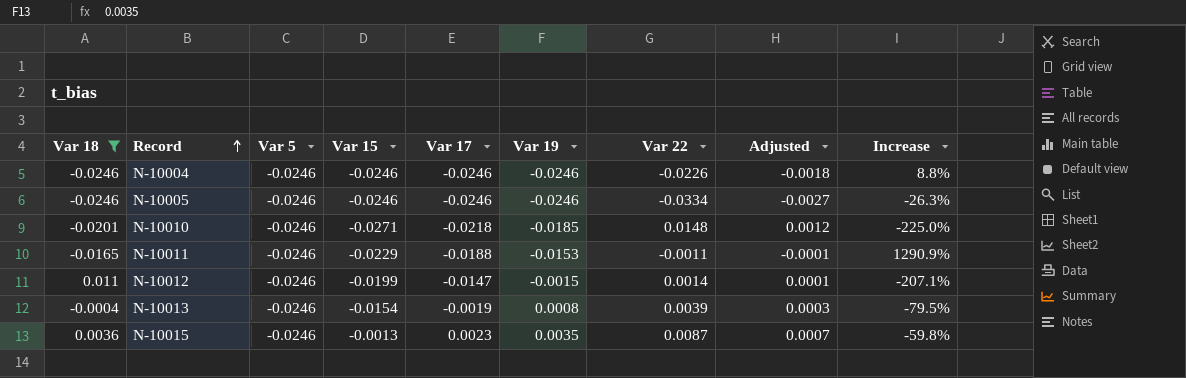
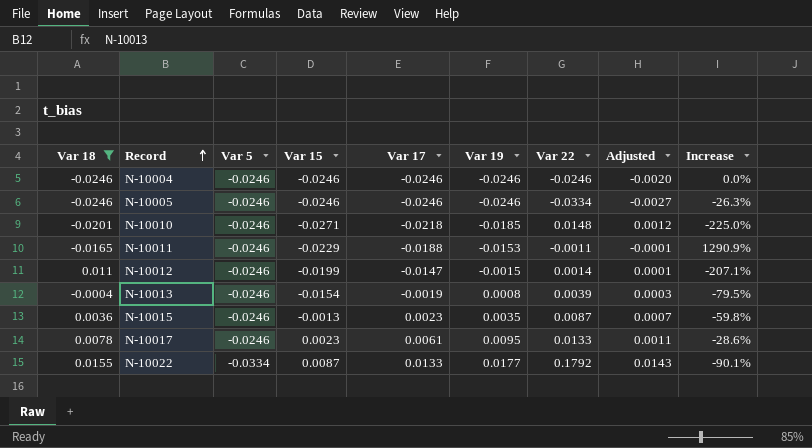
N-10004 | Var 22: -0.0226 -> -0.0246
N-10004 | Adjusted: -0.0018 -> -0.0020
N-10004 | Increase: 8.8% -> 0.0%
row N-10017: none -> 0.0078 | -0.0246 | 0.0023 | 0.0061 | 0.0095 | 0.0133 | 0.0011 | -28.6%
row N-10022: none -> 0.0155 | -0.0334 | 0.0087 | 0.0133 | 0.0177 | 0.1792 | 0.0143 | -90.1%

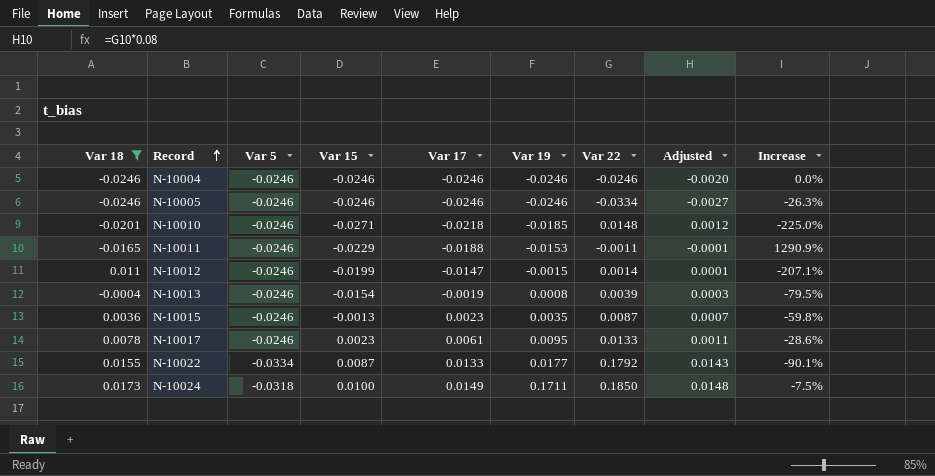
row N-10024: none -> 0.0173 | -0.0318 | 0.0100 | 0.0149 | 0.1711 | 0.1850 | 0.0148 | -7.5%

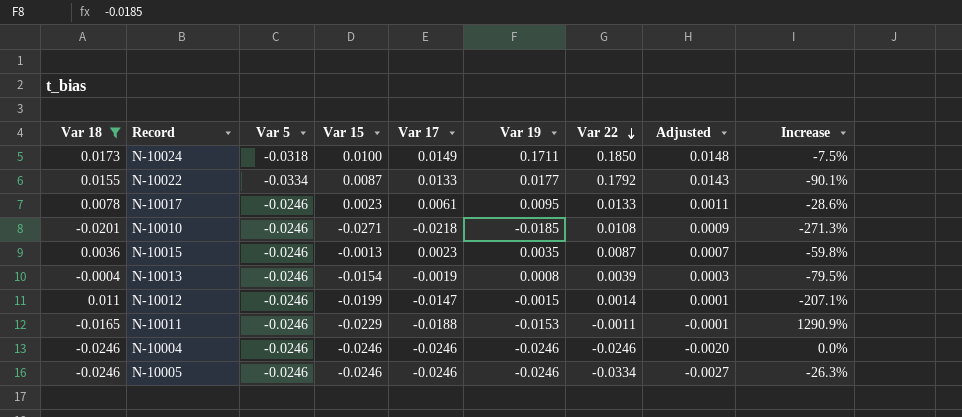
row order: Record ascending -> Var 22 descending
N-10010 | Var 22: 0.0148 -> 0.0108
N-10010 | Adjusted: 0.0012 -> 0.0009
N-10010 | Increase: -225.0% -> -271.3%

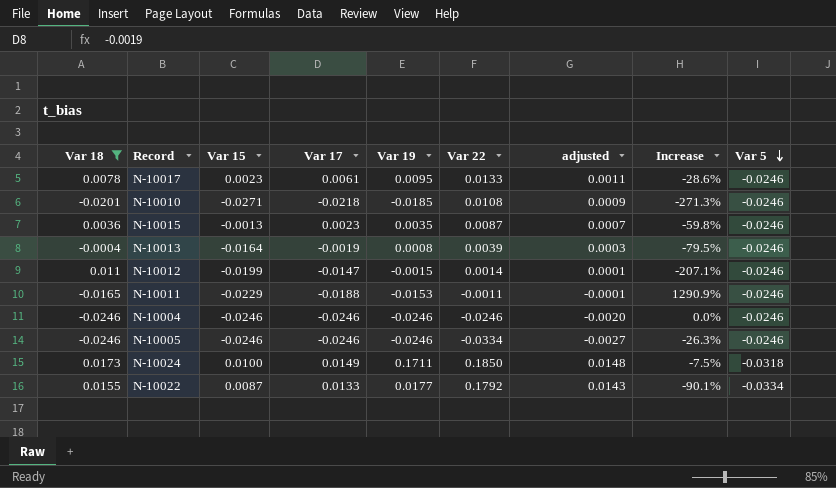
row order: Var 22 descending -> Var 5 descending
column name: Adjusted -> adjusted
column Var 5 | position: 3 -> 9
N-10013 | Var 15: -0.0154 -> -0.0164

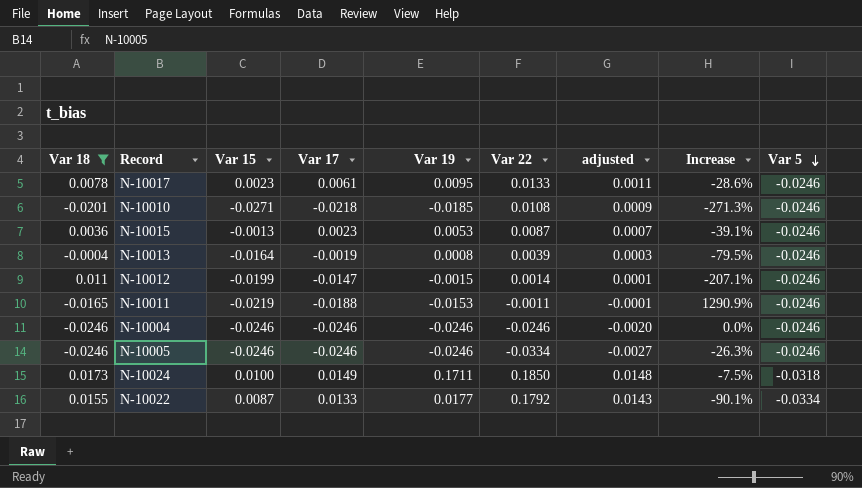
N-10015 | Var 19: 0.0035 -> 0.0053
N-10015 | Increase: -59.8% -> -39.1%
N-10011 | Var 15: -0.0229 -> -0.0219

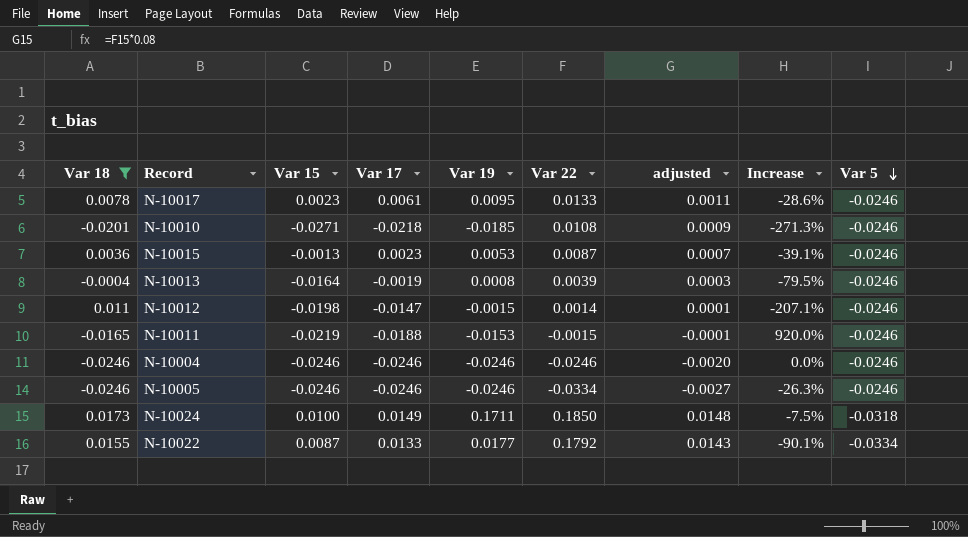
N-10012 | Var 15: -0.0199 -> -0.0198
N-10011 | Var 22: -0.0011 -> -0.0015
N-10011 | Increase: 1290.9% -> 920.0%

